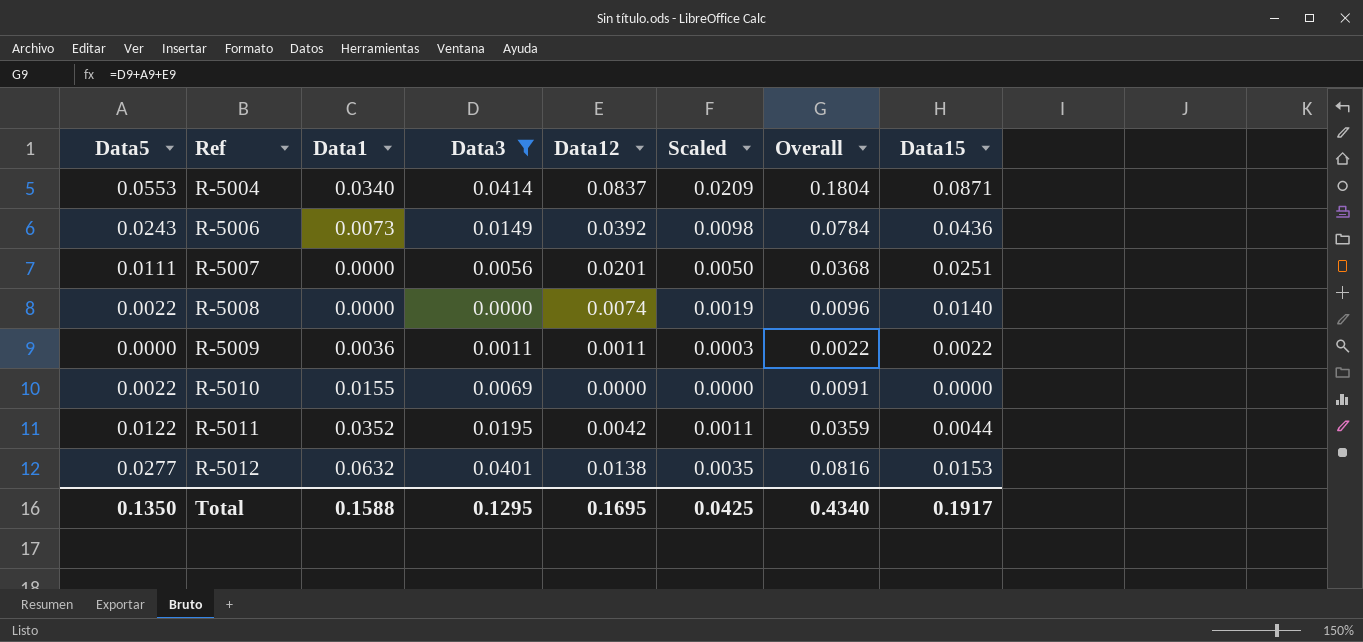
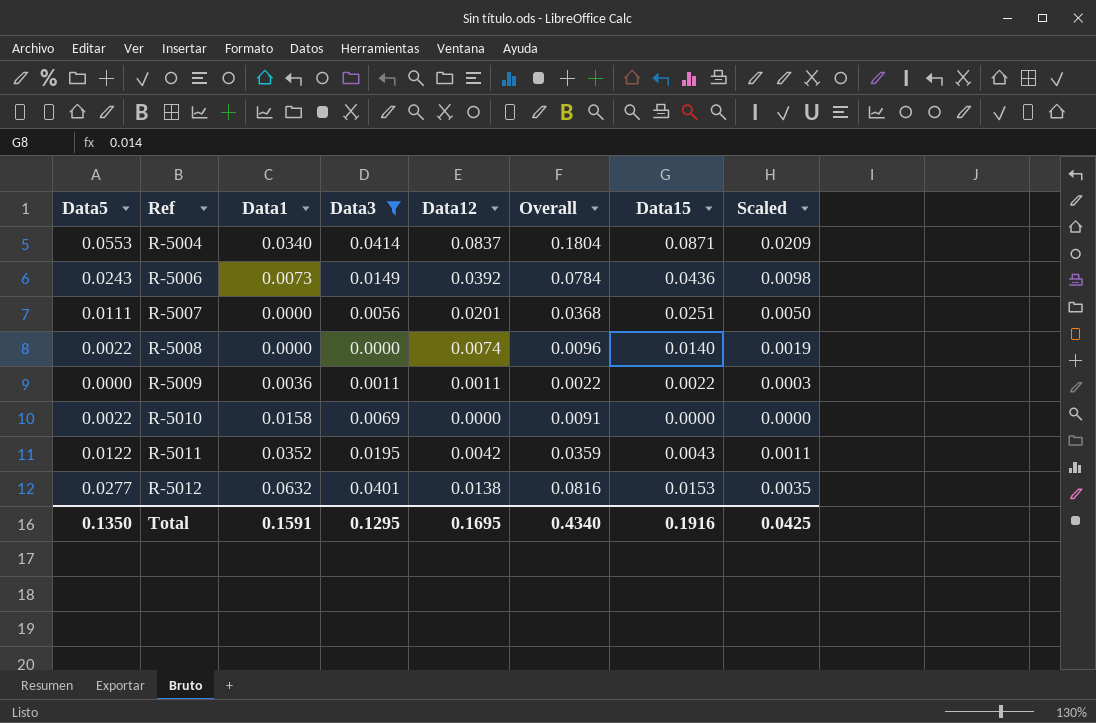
column Scaled | position: 6 -> 8
R-5010 | Data1: 0.0155 -> 0.0158
R-5011 | Data15: 0.0044 -> 0.0043
Total | Data1: 0.1588 -> 0.1591
Total | Data15: 0.1917 -> 0.1916

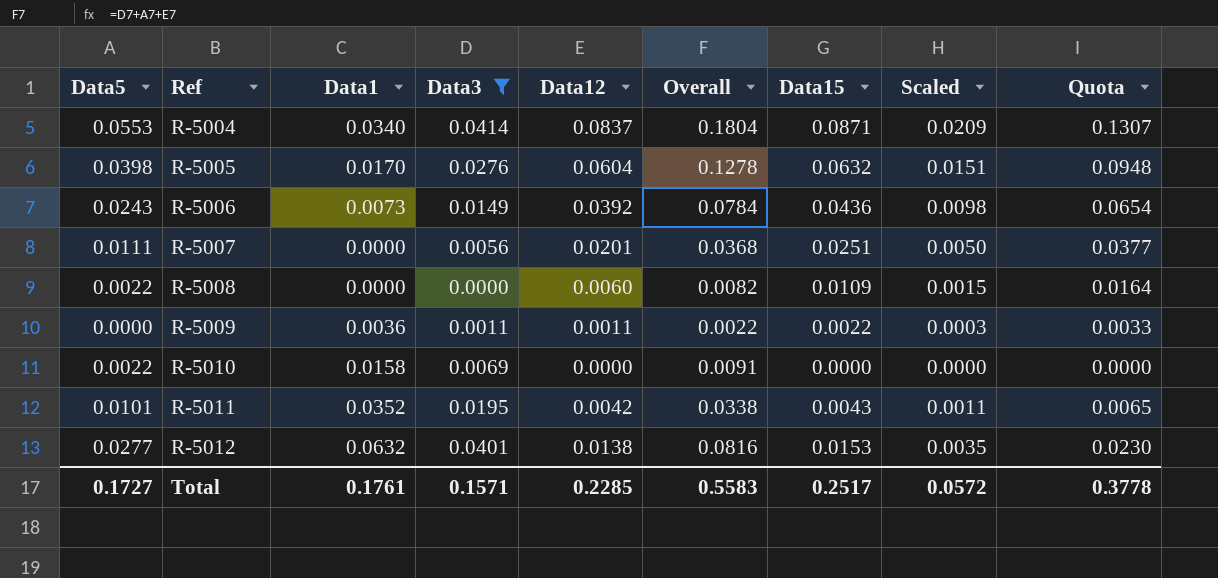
column Quota | formula: none -> [Data15] * 1.5
row R-5005: none -> 0.0398 | 0.0170 | 0.0276 | 0.0604 | 0.1278 | 0.0632 | 0.0151 | 0.0948
R-5008 | Data12: 0.0074 -> 0.0060
R-5008 | Overall: 0.0096 -> 0.0082
R-5008 | Data15: 0.0140 -> 0.0109
R-5008 | Scaled: 0.0019 -> 0.0015
R-5011 | Data5: 0.0122 -> 0.0101
R-5011 | Overall: 0.0359 -> 0.0338
Total | Data5: 0.1350 -> 0.1727
Total | Data1: 0.1591 -> 0.1761
Total | Data3: 0.1295 -> 0.1571
Total | Data12: 0.1695 -> 0.2285
Total | Overall: 0.4340 -> 0.5583
Total | Data15: 0.1916 -> 0.2517
Total | Scaled: 0.0425 -> 0.0572

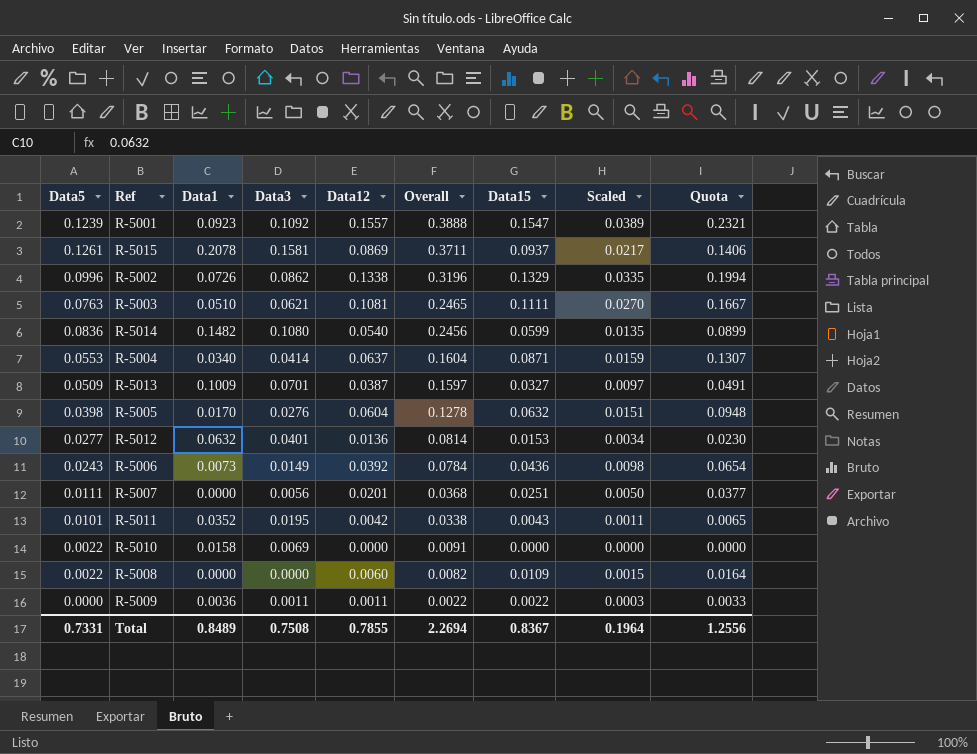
filter: Data3 <= 0.0414 -> none
row order: Ref ascending -> Overall descending
R-5004 | Data12: 0.0837 -> 0.0637
R-5004 | Overall: 0.1804 -> 0.1604
R-5004 | Scaled: 0.0209 -> 0.0159
R-5012 | Data12: 0.0138 -> 0.0136
R-5012 | Overall: 0.0816 -> 0.0814
R-5012 | Scaled: 0.0035 -> 0.0034
Total | Data5: 0.1727 -> 0.7331
Total | Data1: 0.1761 -> 0.8489
Total | Data3: 0.1571 -> 0.7508
Total | Data12: 0.2285 -> 0.7855
Total | Overall: 0.5583 -> 2.2694
Total | Data15: 0.2517 -> 0.8367
Total | Scaled: 0.0572 -> 0.1964
Total | Quota: 0.3778 -> 1.2556

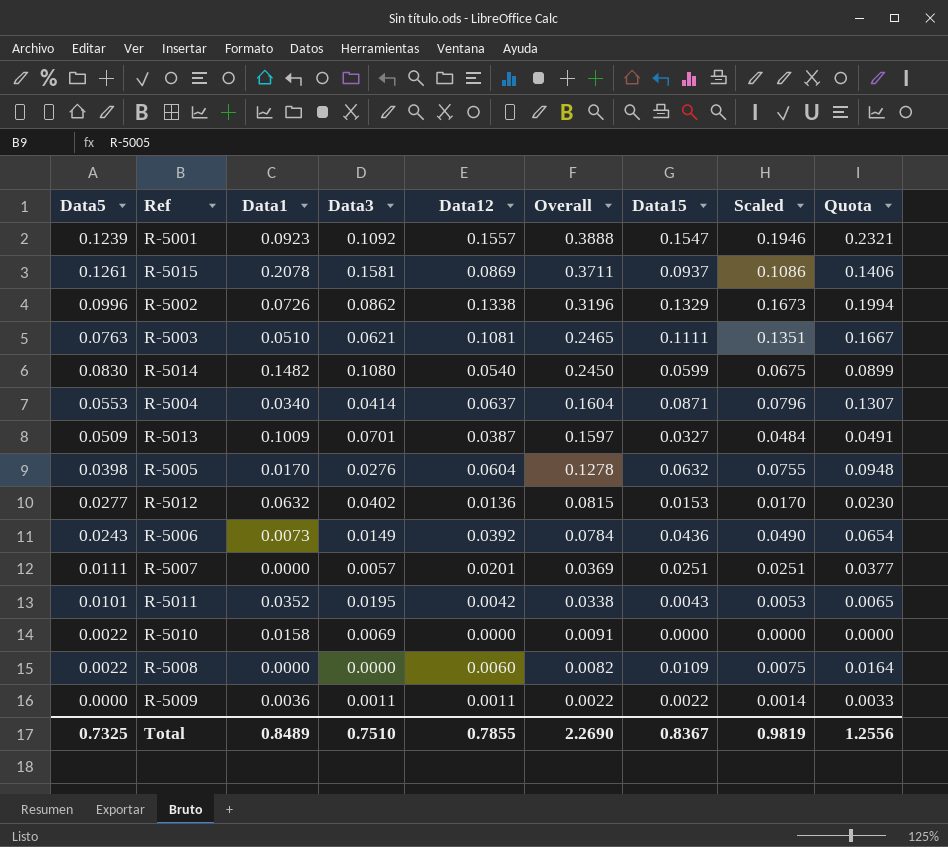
column Scaled | formula: [Data12] * 0.25 -> [Data12] * 1.25
R-5014 | Data5: 0.0836 -> 0.0830
R-5014 | Overall: 0.2456 -> 0.2450
R-5012 | Data3: 0.0401 -> 0.0402
R-5012 | Overall: 0.0814 -> 0.0815
R-5007 | Data3: 0.0056 -> 0.0057
R-5007 | Overall: 0.0368 -> 0.0369
Total | Data5: 0.7331 -> 0.7325
Total | Data3: 0.7508 -> 0.7510
Total | Overall: 2.2694 -> 2.2690
Total | Scaled: 0.1964 -> 0.9819

